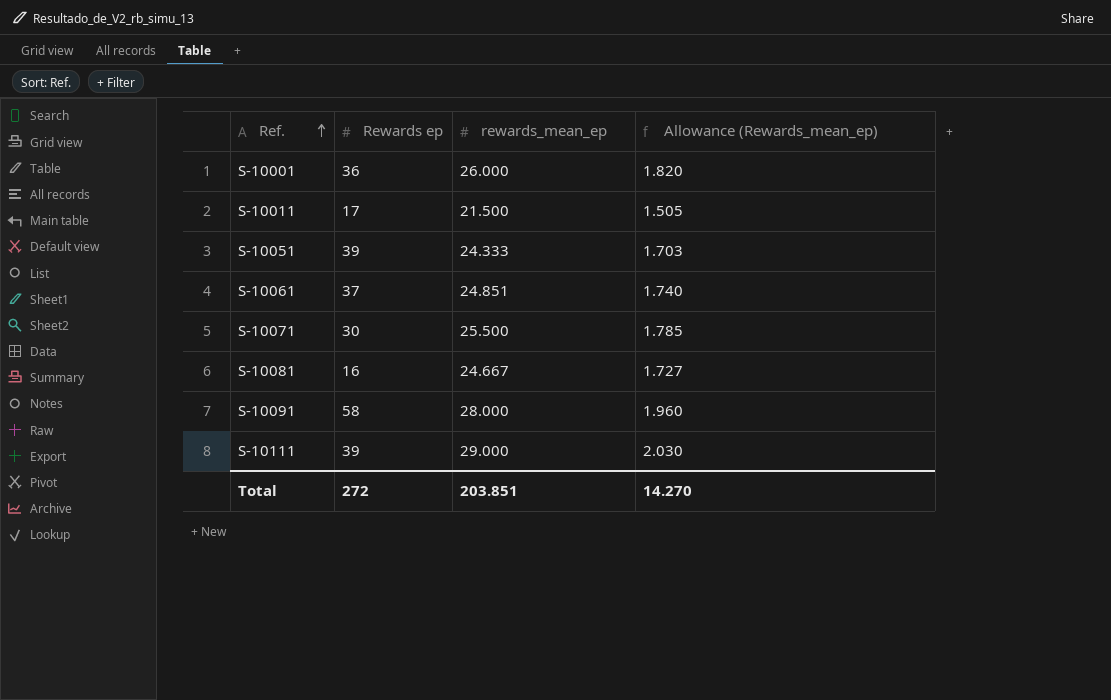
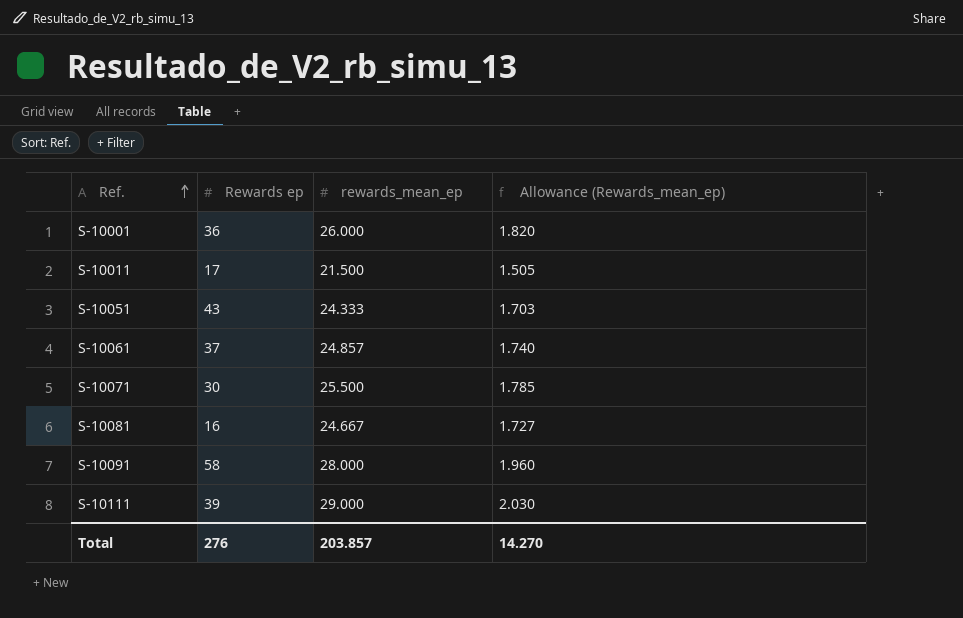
S-10051 | Rewards ep: 39 -> 43
S-10061 | rewards_mean_ep: 24.851 -> 24.857
Total | Rewards ep: 272 -> 276
Total | rewards_mean_ep: 203.851 -> 203.857

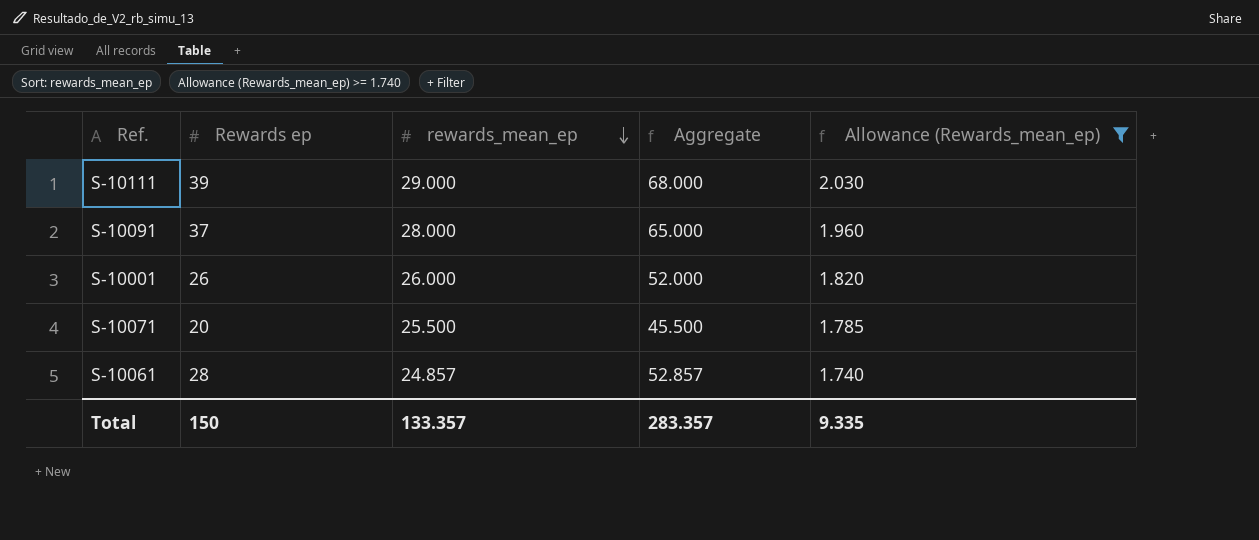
filter: none -> Allowance (Rewards_mean_ep) >= 1.740
row order: Ref. ascending -> rewards_mean_ep descending
column Aggregate | formula: none -> [Rewards ep] + [rewards_mean_ep]
S-10091 | Rewards ep: 58 -> 37
S-10001 | Rewards ep: 36 -> 26
S-10071 | Rewards ep: 30 -> 20
S-10061 | Rewards ep: 37 -> 28
Total | Rewards ep: 276 -> 150
Total | rewards_mean_ep: 203.857 -> 133.357
Total | Allowance (Rewards_mean_ep): 14.270 -> 9.335

